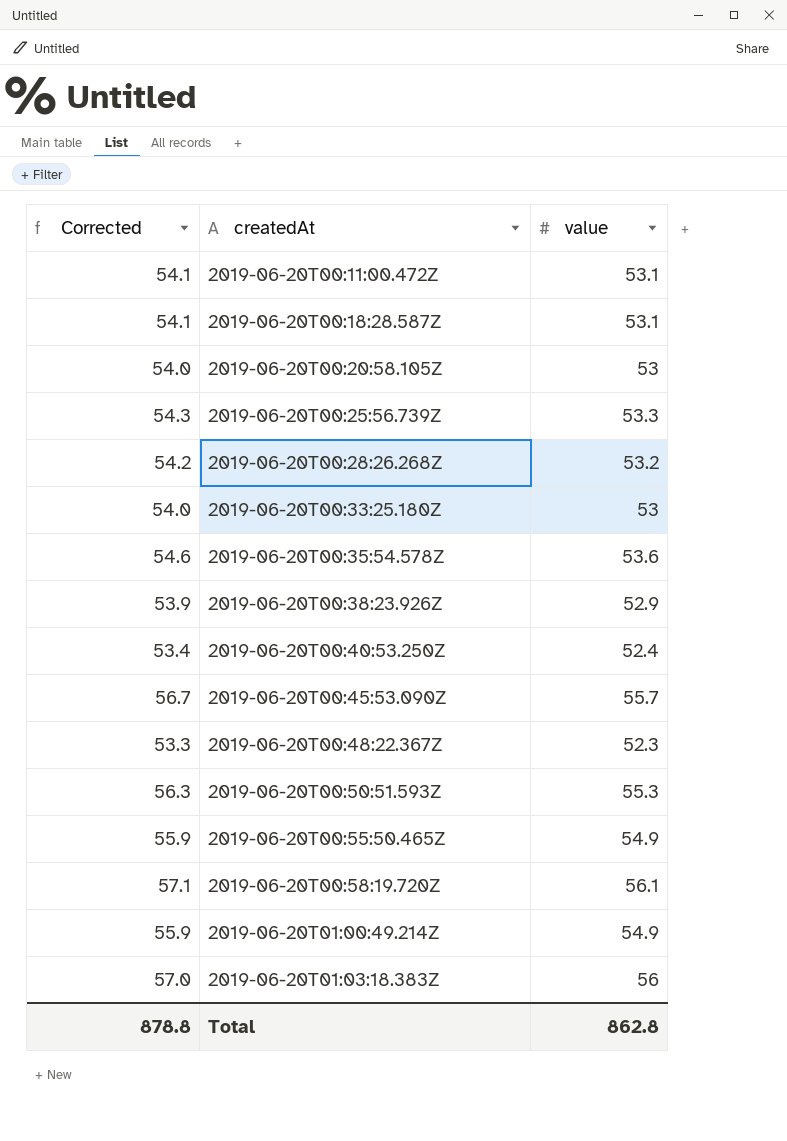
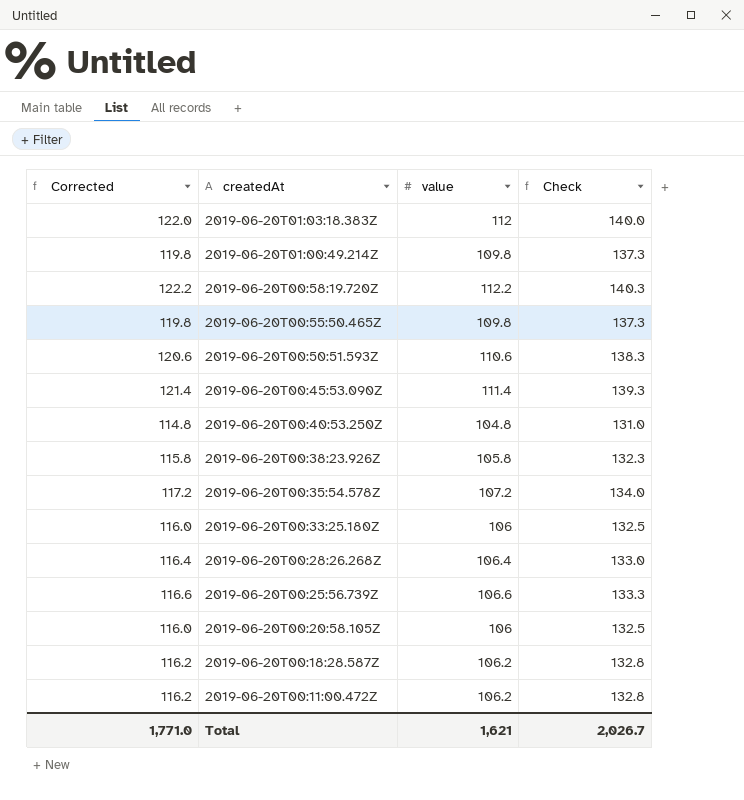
row order: createdAt ascending -> createdAt descending
column Corrected | formula: [value] + 1 -> [value] + 10
column Check | formula: none -> [value] * 1.25
row 2019-06-20T00:48:22.367Z: 53.3 | 52.3 -> none
2019-06-20T01:03:18.383Z | value: 56 -> 112
2019-06-20T01:00:49.214Z | value: 54.9 -> 109.8
2019-06-20T00:58:19.720Z | value: 56.1 -> 112.2
2019-06-20T00:55:50.465Z | value: 54.9 -> 109.8
2019-06-20T00:50:51.593Z | value: 55.3 -> 110.6
2019-06-20T00:45:53.090Z | value: 55.7 -> 111.4
2019-06-20T00:40:53.250Z | value: 52.4 -> 104.8
2019-06-20T00:38:23.926Z | value: 52.9 -> 105.8
2019-06-20T00:35:54.578Z | value: 53.6 -> 107.2
2019-06-20T00:33:25.180Z | value: 53 -> 106
2019-06-20T00:28:26.268Z | value: 53.2 -> 106.4
2019-06-20T00:25:56.739Z | value: 53.3 -> 106.6
2019-06-20T00:20:58.105Z | value: 53 -> 106
2019-06-20T00:18:28.587Z | value: 53.1 -> 106.2
2019-06-20T00:11:00.472Z | value: 53.1 -> 106.2
Total | Corrected: 878.8 -> 1,771.0
Total | value: 862.8 -> 1,621

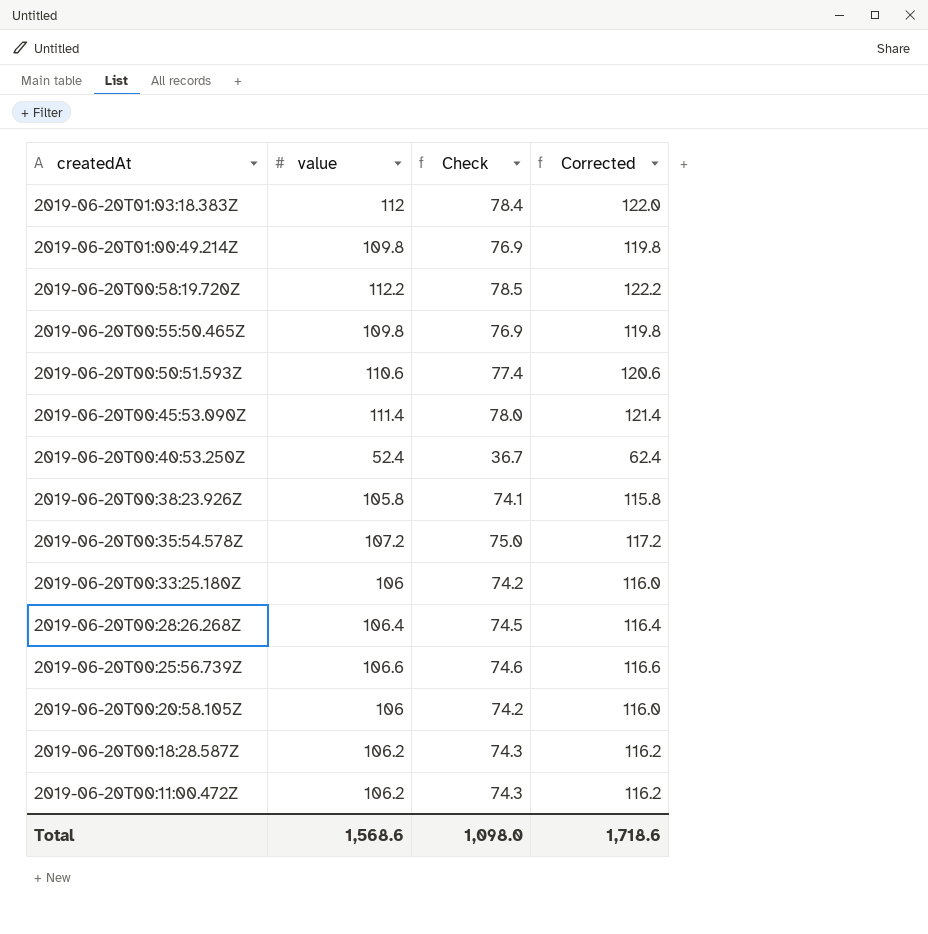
column Check | formula: [value] * 1.25 -> [value] * 0.7
column Corrected | position: 1 -> 4
2019-06-20T00:40:53.250Z | value: 104.8 -> 52.4
2019-06-20T00:40:53.250Z | Corrected: 114.8 -> 62.4
Total | value: 1,621 -> 1,568.6
Total | Check: 2,026.7 -> 1,098.0
Total | Corrected: 1,771.0 -> 1,718.6

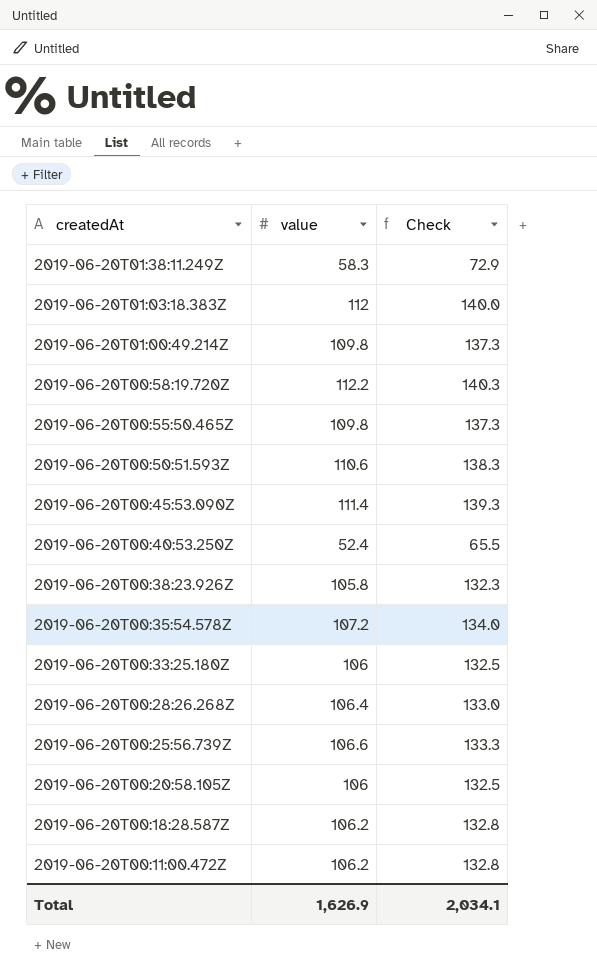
column Corrected | formula: [value] + 10 -> none
column Check | formula: [value] * 0.7 -> [value] * 1.25
row 2019-06-20T01:38:11.249Z: none -> 58.3 | 72.9
Total | value: 1,568.6 -> 1,626.9
Total | Check: 1,098.0 -> 2,034.1

